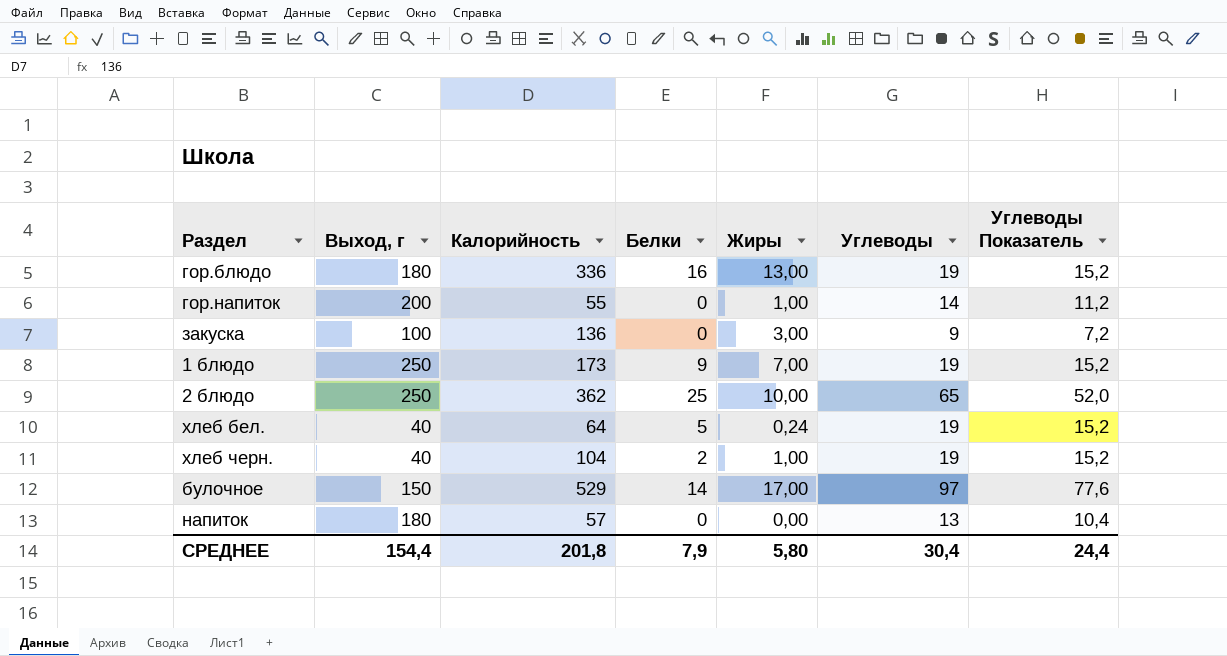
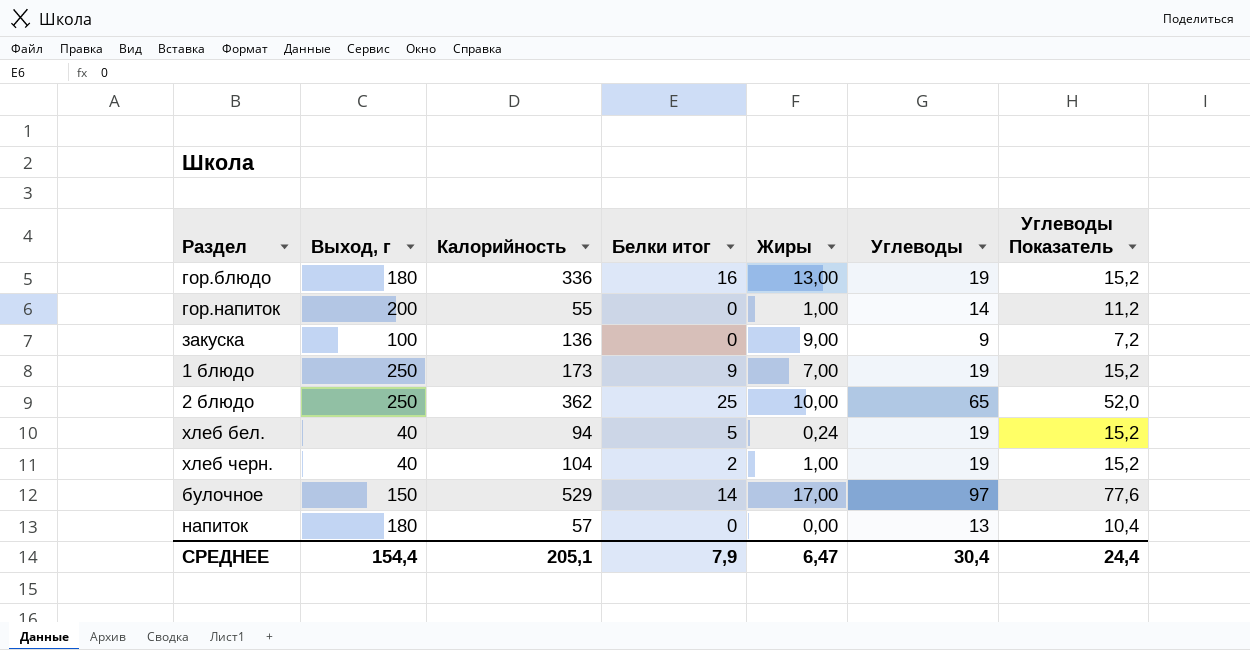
column name: Белки -> Белки итог
закуска | Жиры: 3,00 -> 9,00
хлеб бел. | Калорийность: 64 -> 94
СРЕДНЕЕ | Калорийность: 201,8 -> 205,1
СРЕДНЕЕ | Жиры: 5,80 -> 6,47

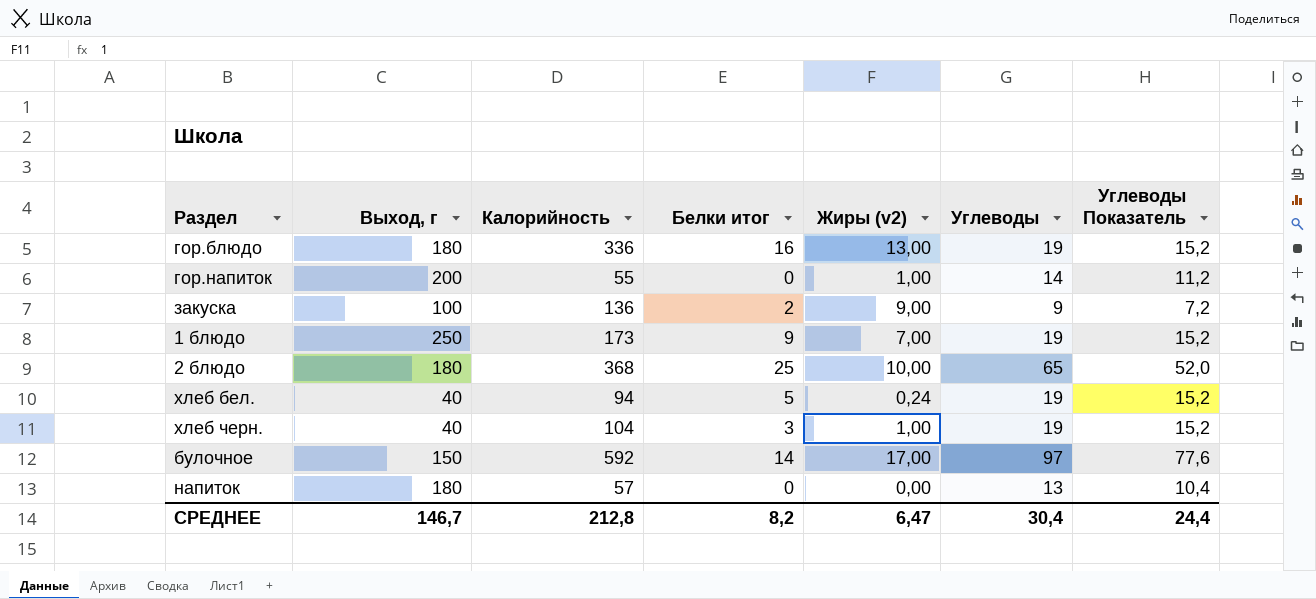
column name: Жиры -> Жиры (v2)
закуска | Белки итог: 0 -> 2
2 блюдо | Выход, г: 250 -> 180
2 блюдо | Калорийность: 362 -> 368
хлеб черн. | Белки итог: 2 -> 3
булочное | Калорийность: 529 -> 592
СРЕДНЕЕ | Выход, г: 154,4 -> 146,7
СРЕДНЕЕ | Калорийность: 205,1 -> 212,8
СРЕДНЕЕ | Белки итог: 7,9 -> 8,2

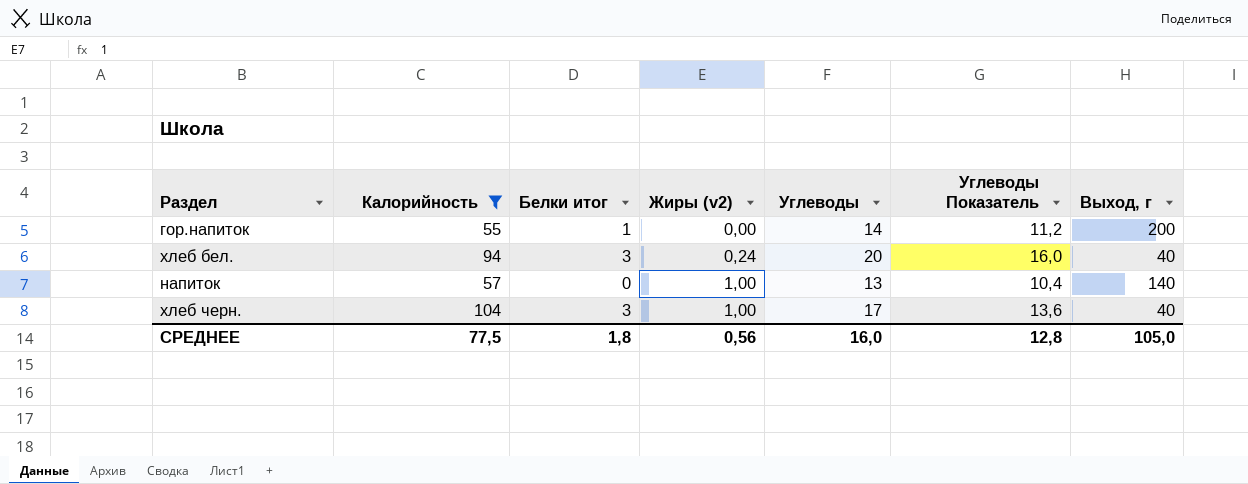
filter: none -> Калорийность <= 104
row order: none -> Жиры (v2) ascending
column Выход, г | position: 2 -> 7
гор.напиток | Белки итог: 0 -> 1
гор.напиток | Жиры (v2): 1,00 -> 0,00
хлеб бел. | Белки итог: 5 -> 3
хлеб бел. | Углеводы: 19 -> 20
хлеб бел. | Углеводы Показатель: 15,2 -> 16,0
напиток | Жиры (v2): 0,00 -> 1,00
напиток | Выход, г: 180 -> 140
хлеб черн. | Углеводы: 19 -> 17
хлеб черн. | Углеводы Показатель: 15,2 -> 13,6
СРЕДНЕЕ | Калорийность: 212,8 -> 77,5
СРЕДНЕЕ | Белки итог: 8,2 -> 1,8
СРЕДНЕЕ | Жиры (v2): 6,47 -> 0,56
СРЕДНЕЕ | Углеводы: 30,4 -> 16,0
СРЕДНЕЕ | Углеводы Показатель: 24,4 -> 12,8
СРЕДНЕЕ | Выход, г: 146,7 -> 105,0

